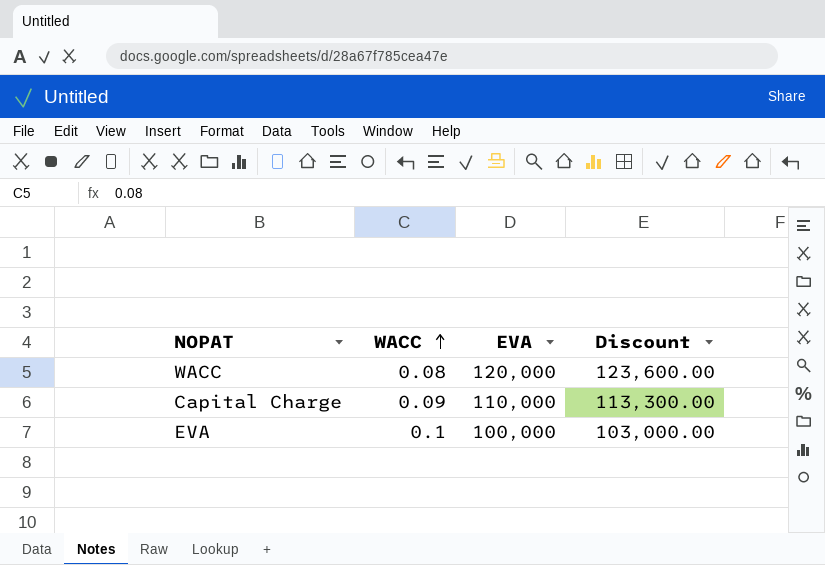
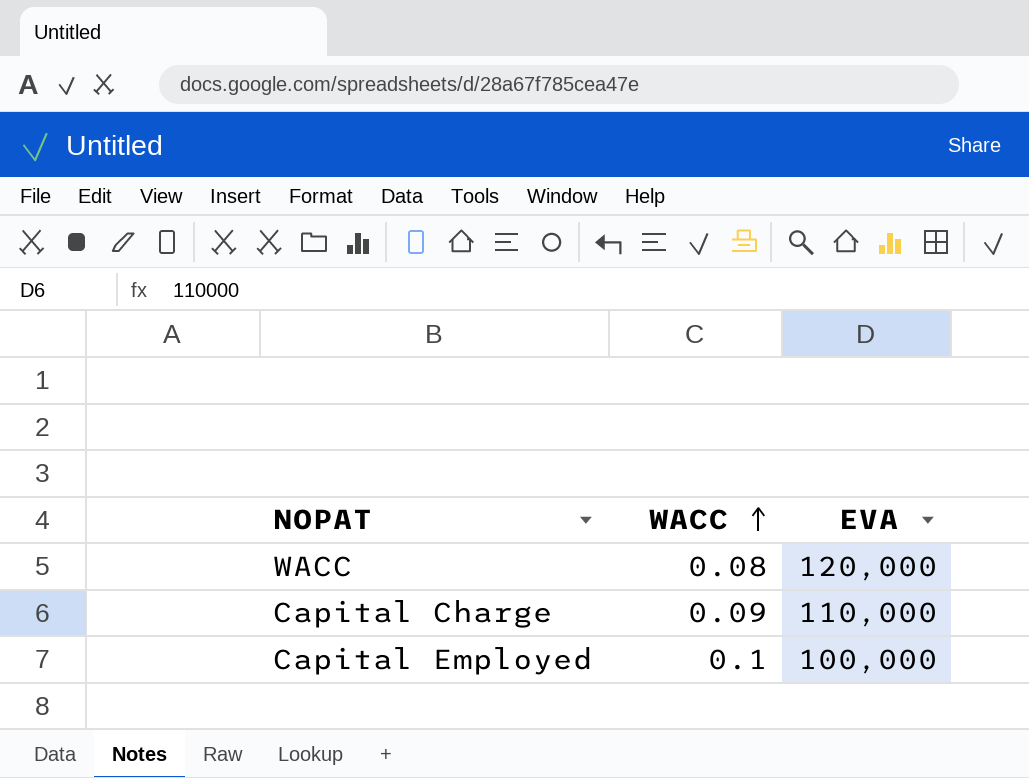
column Discount | formula: [EVA] * 1.03 -> none
row EVA: 0.1 | 100,000 | 103,000.00 -> none
row Capital Employed: none -> 0.1 | 100,000

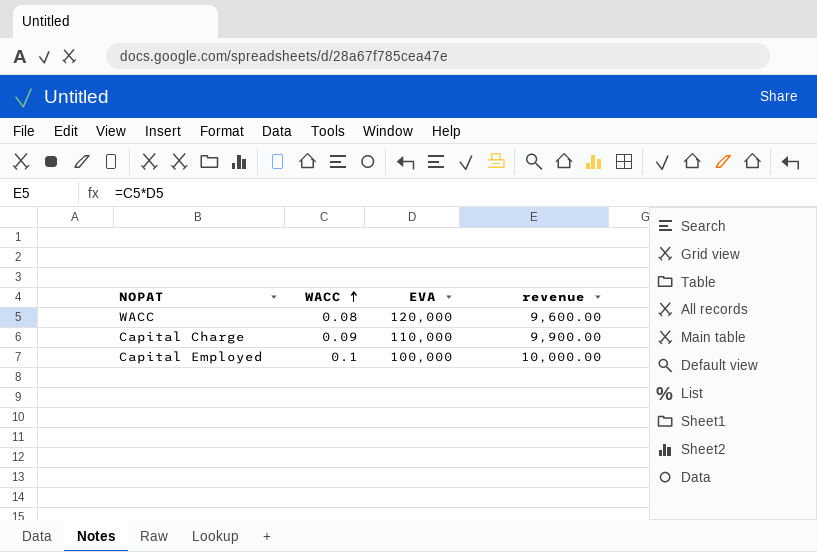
column revenue | formula: none -> [WACC] * [EVA]

